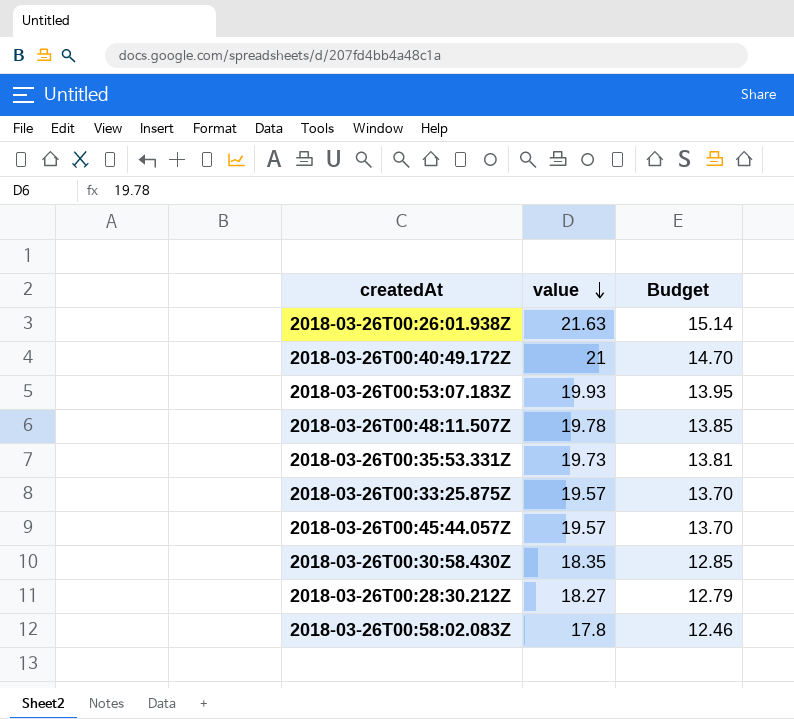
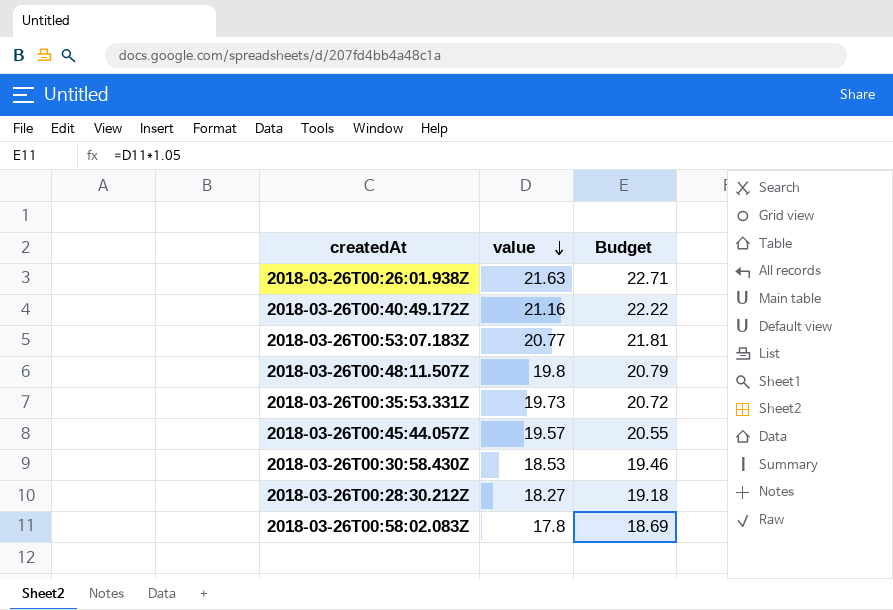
column Budget | formula: [value] * 0.7 -> [value] * 1.05
row 2018-03-26T00:33:25.875Z: 19.57 | 13.70 -> none
2018-03-26T00:40:49.172Z | value: 21 -> 21.16
2018-03-26T00:53:07.183Z | value: 19.93 -> 20.77
2018-03-26T00:48:11.507Z | value: 19.78 -> 19.8
2018-03-26T00:30:58.430Z | value: 18.35 -> 18.53

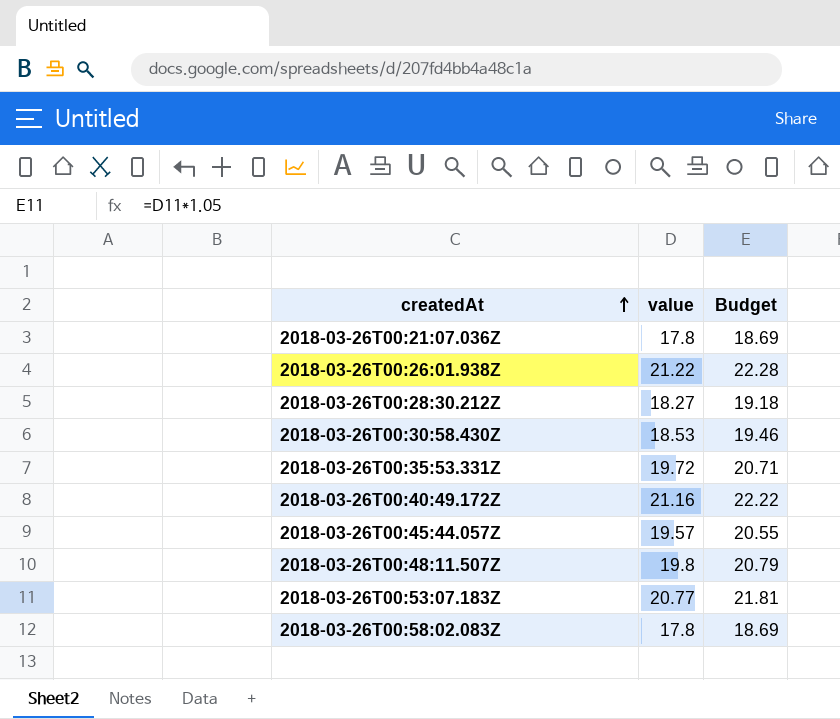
row order: value descending -> createdAt ascending
row 2018-03-26T00:21:07.036Z: none -> 17.8 | 18.69
2018-03-26T00:26:01.938Z | value: 21.63 -> 21.22
2018-03-26T00:26:01.938Z | Budget: 22.71 -> 22.28
2018-03-26T00:35:53.331Z | value: 19.73 -> 19.72
2018-03-26T00:35:53.331Z | Budget: 20.72 -> 20.71

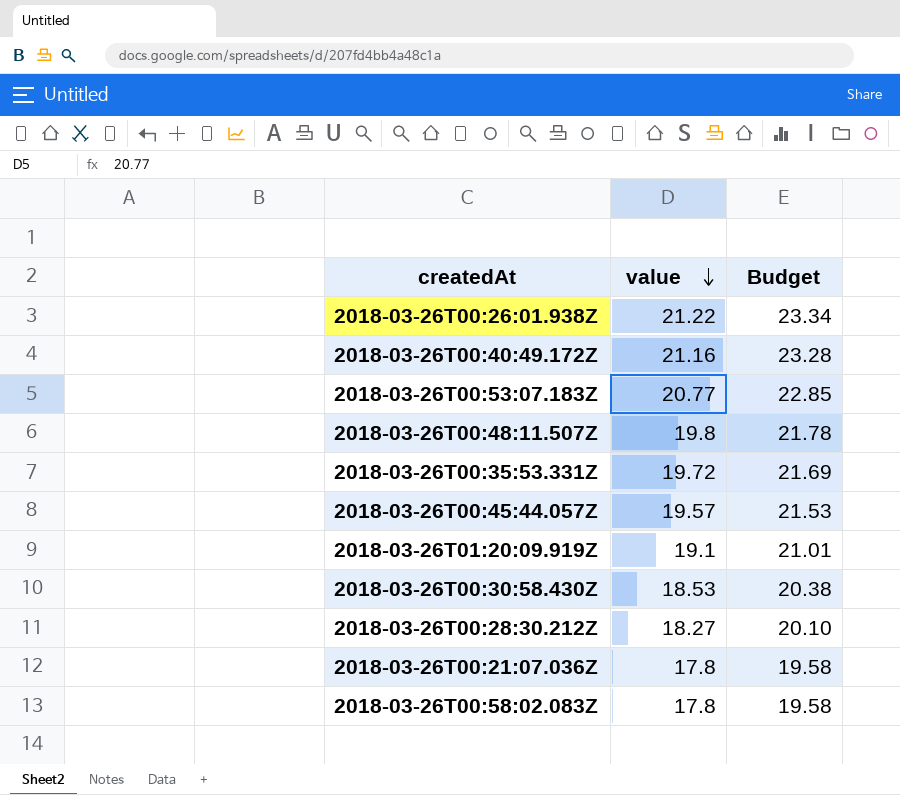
row order: createdAt ascending -> value descending
column Budget | formula: [value] * 1.05 -> [value] * 1.1
row 2018-03-26T01:20:09.919Z: none -> 19.1 | 21.01

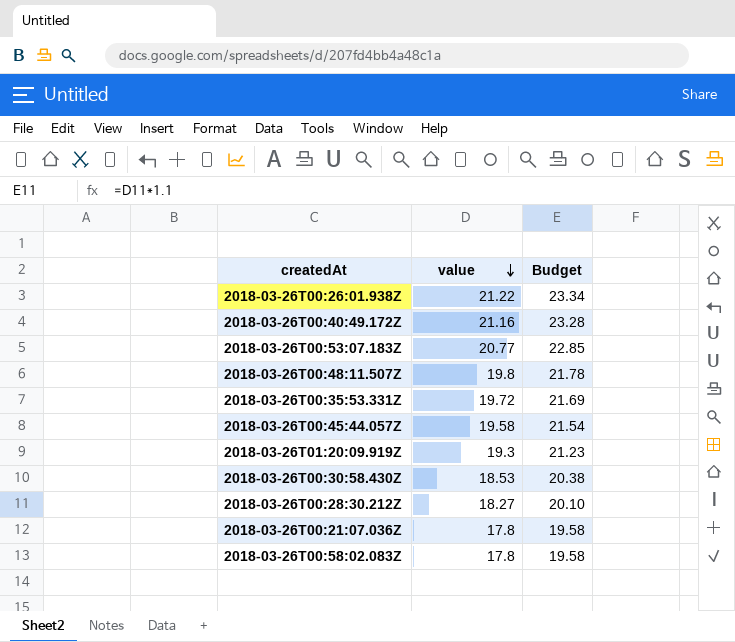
2018-03-26T00:45:44.057Z | value: 19.57 -> 19.58
2018-03-26T00:45:44.057Z | Budget: 21.53 -> 21.54
2018-03-26T01:20:09.919Z | value: 19.1 -> 19.3
2018-03-26T01:20:09.919Z | Budget: 21.01 -> 21.23

